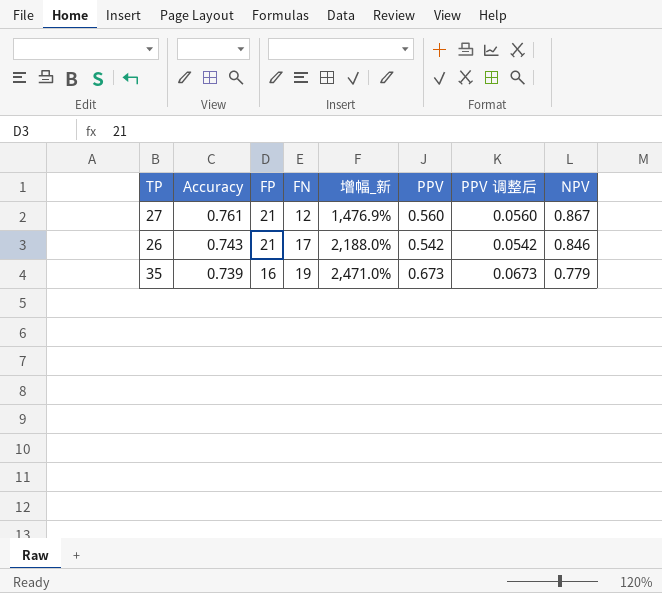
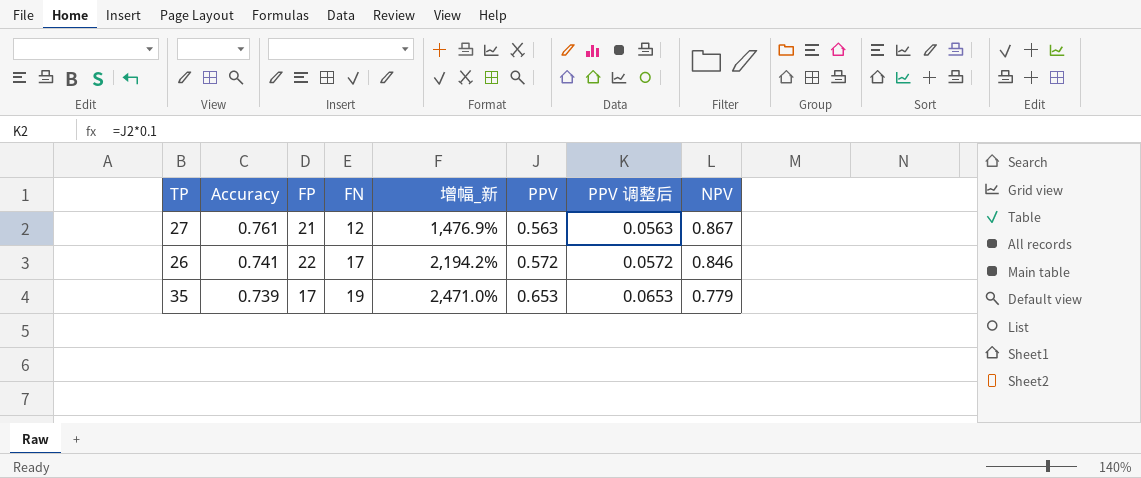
27 | PPV: 0.560 -> 0.563
27 | PPV 调整后: 0.0560 -> 0.0563
26 | Accuracy: 0.743 -> 0.741
26 | FP: 21 -> 22
26 | 增幅_新: 2,188.0% -> 2,194.2%
26 | PPV: 0.542 -> 0.572
26 | PPV 调整后: 0.0542 -> 0.0572
35 | FP: 16 -> 17
35 | PPV: 0.673 -> 0.653
35 | PPV 调整后: 0.0673 -> 0.0653

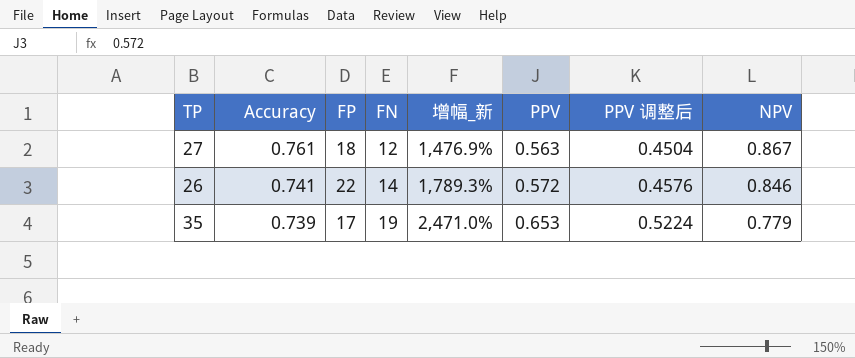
column PPV 调整后 | formula: [PPV] * 0.1 -> [PPV] * 0.8
27 | FP: 21 -> 18
26 | FN: 17 -> 14
26 | 增幅_新: 2,194.2% -> 1,789.3%

